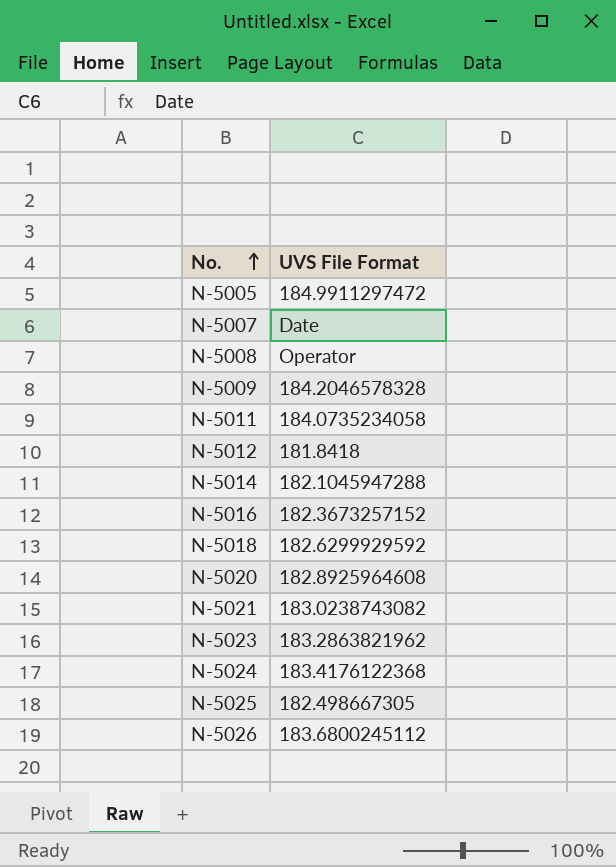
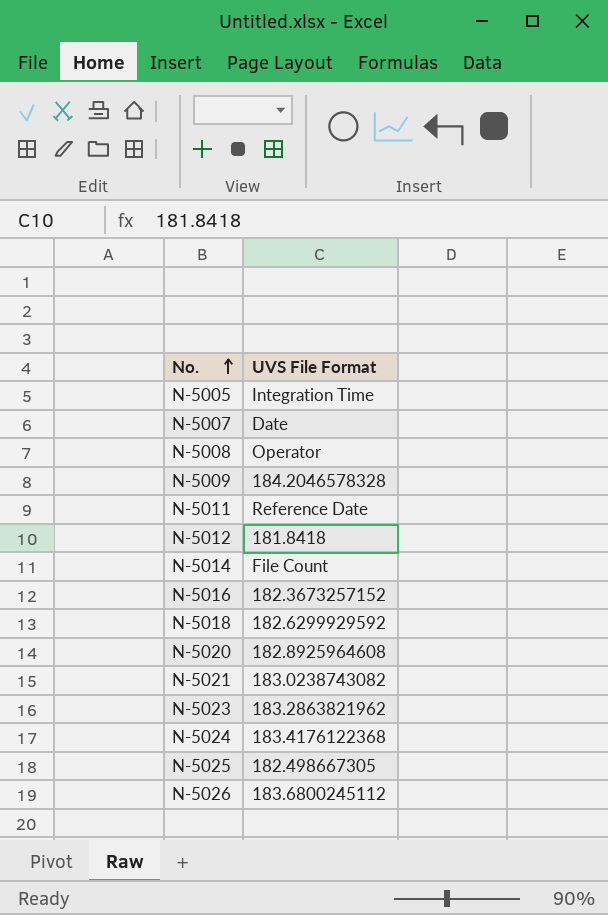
N-5005 | UVS File Format: 184.9911297472 -> Integration Time
N-5011 | UVS File Format: 184.0735234058 -> Reference Date
N-5014 | UVS File Format: 182.1045947288 -> File Count

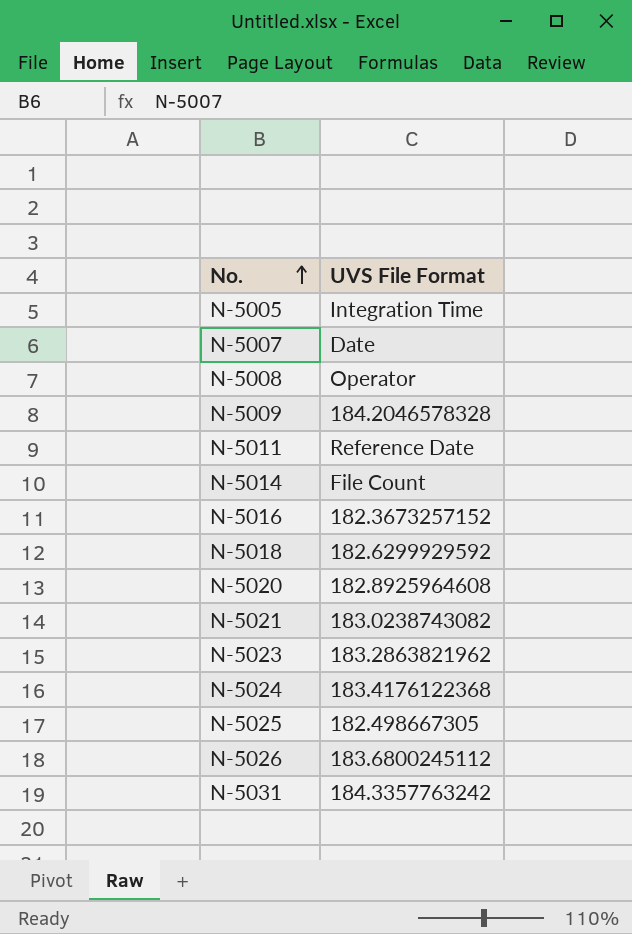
row N-5012: 181.8418 -> none
row N-5031: none -> 184.3357763242

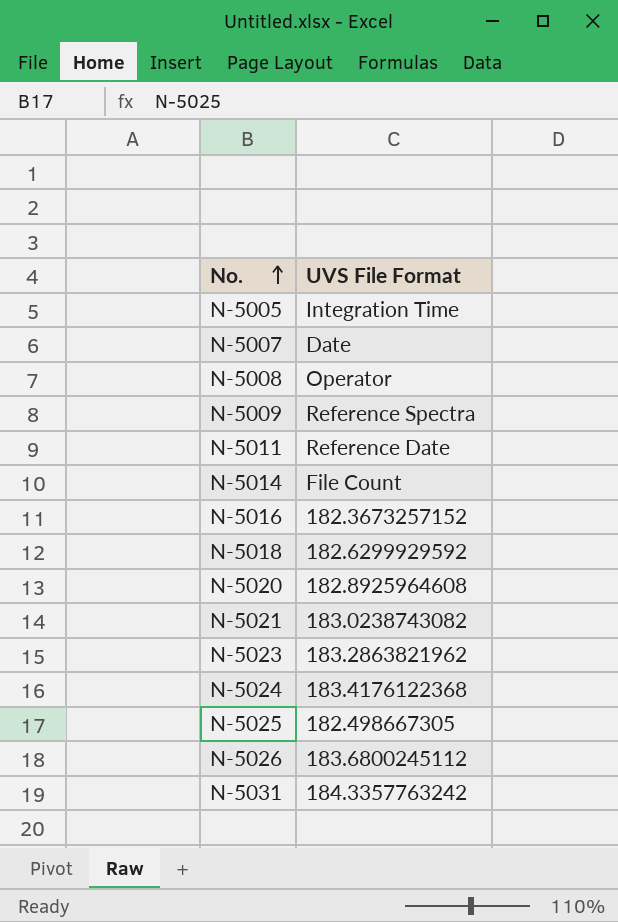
N-5009 | UVS File Format: 184.2046578328 -> Reference Spectra

